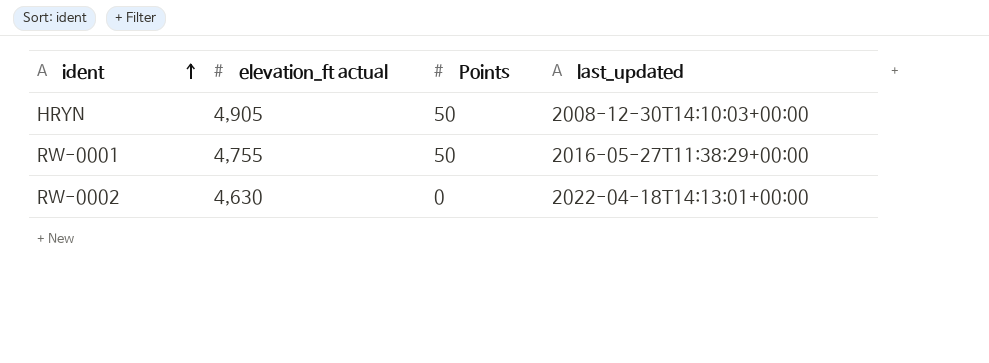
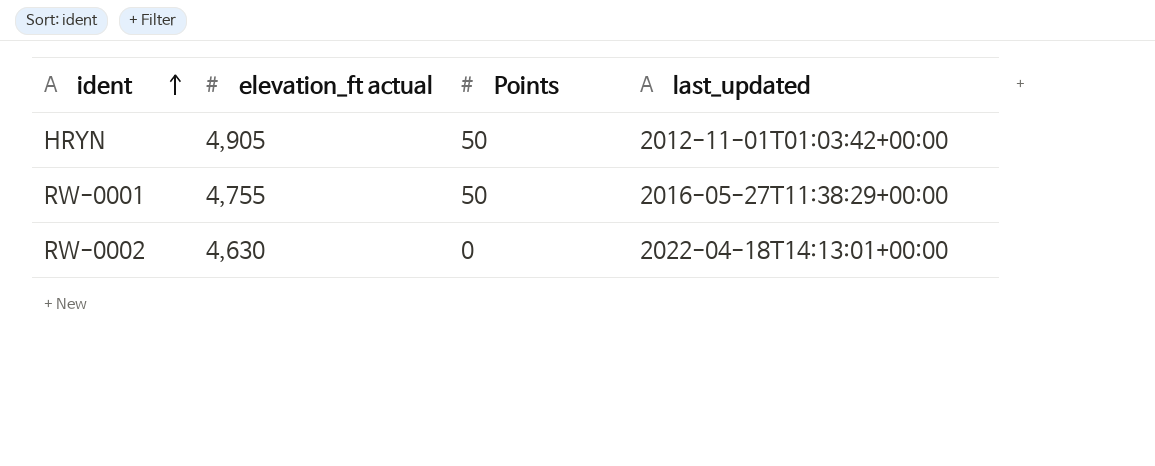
HRYN | last_updated: 2008-12-30T14:10:03+00:00 -> 2012-11-01T01:03:42+00:00

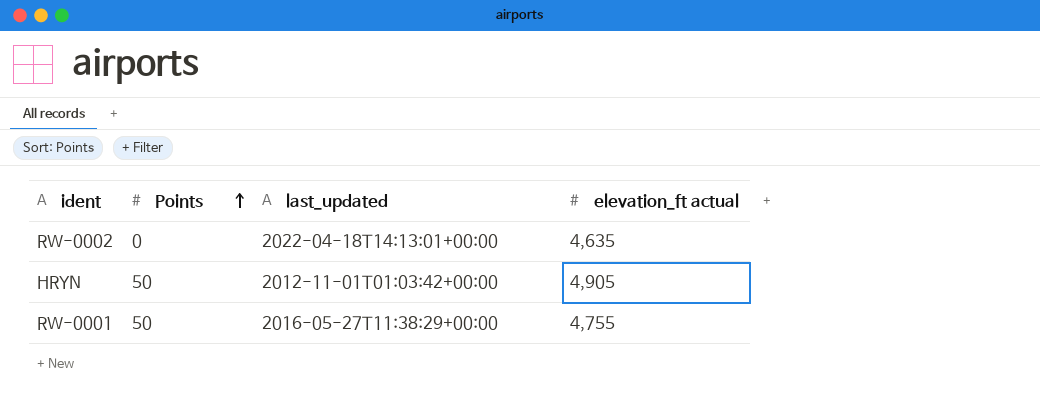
row order: ident ascending -> Points ascending
column elevation_ft actual | position: 2 -> 4
RW-0002 | elevation_ft actual: 4,630 -> 4,635

